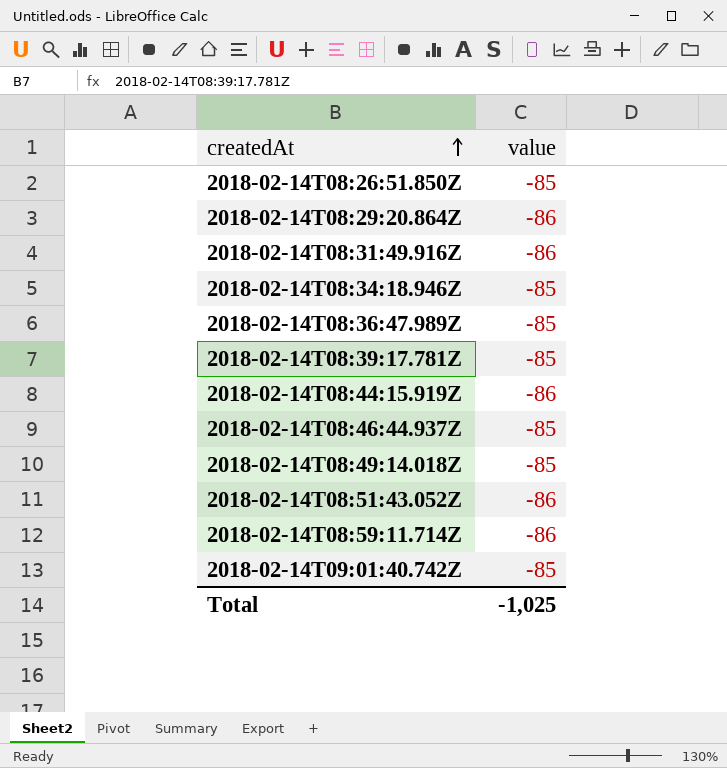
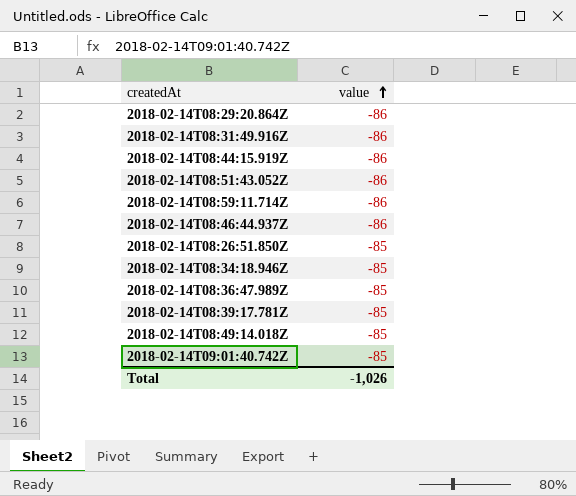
row order: createdAt ascending -> value ascending
2018-02-14T08:46:44.937Z | value: -85 -> -86
Total | value: -1,025 -> -1,026

